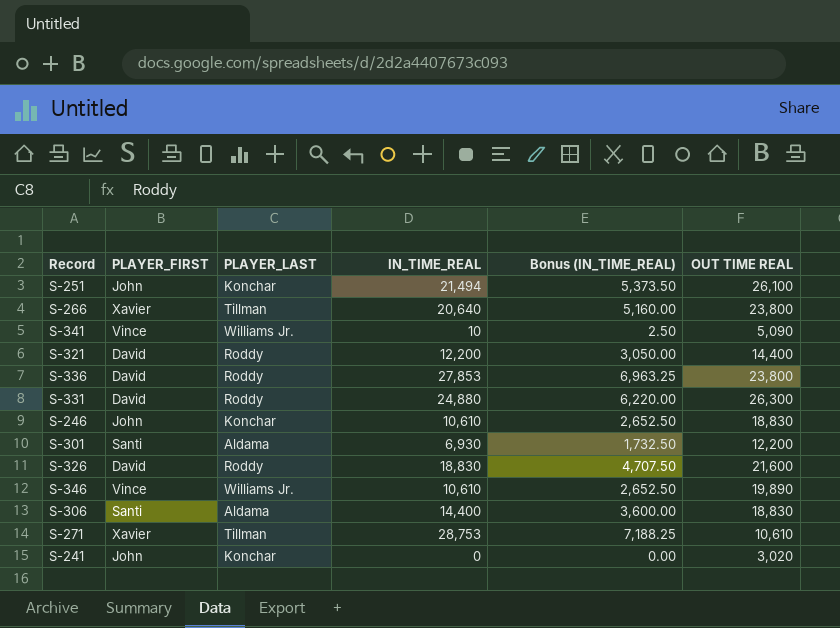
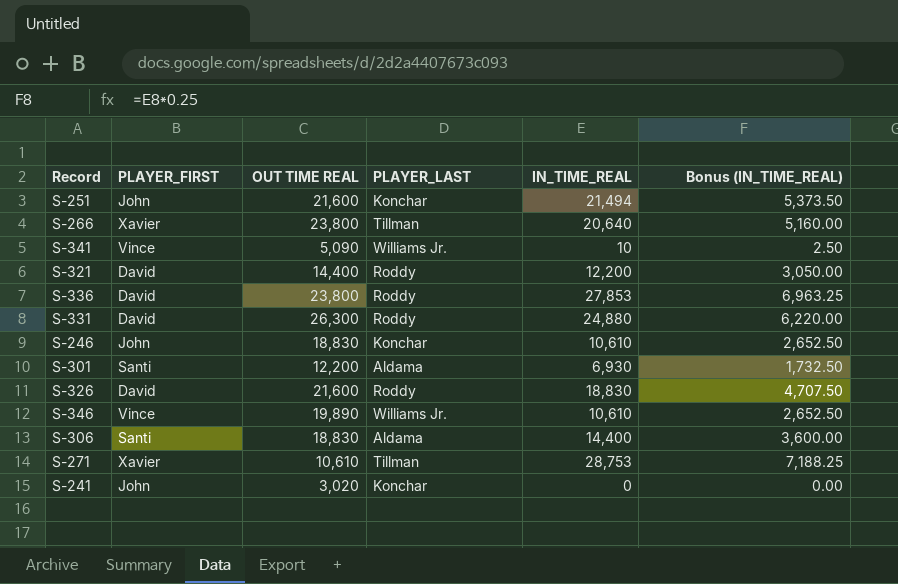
column OUT TIME REAL | position: 6 -> 3
S-251 | OUT TIME REAL: 26,100 -> 21,600

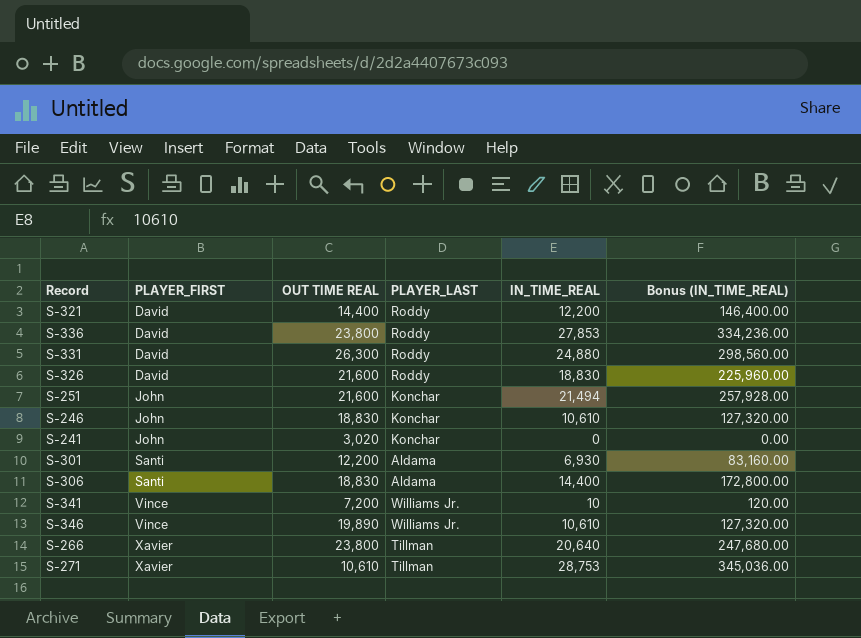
row order: none -> PLAYER_FIRST ascending
column Bonus (IN_TIME_REAL) | formula: [IN_TIME_REAL] * 0.25 -> [IN_TIME_REAL] * 12
S-341 | OUT TIME REAL: 5,090 -> 7,200

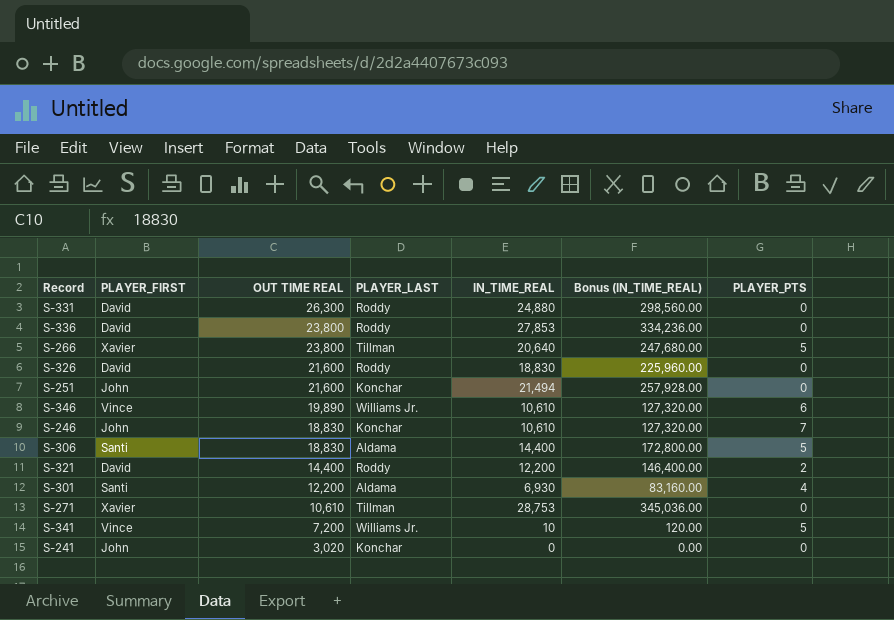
row order: PLAYER_FIRST ascending -> OUT TIME REAL descending
column PLAYER_PTS | position: none -> 7

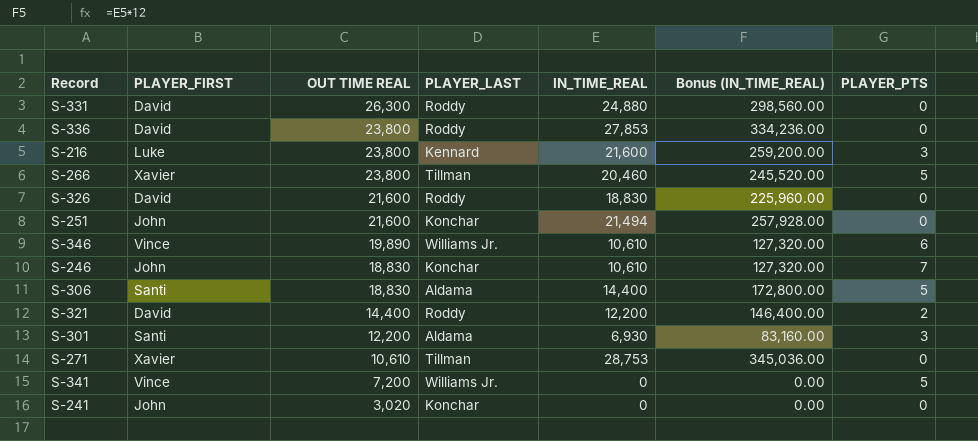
row S-216: none -> Luke | 23,800 | Kennard | 21,600 | 259,200.00 | 3
S-266 | IN_TIME_REAL: 20,640 -> 20,460
S-266 | Bonus (IN_TIME_REAL): 247,680.00 -> 245,520.00
S-301 | PLAYER_PTS: 4 -> 3
S-341 | IN_TIME_REAL: 10 -> 0
S-341 | Bonus (IN_TIME_REAL): 120.00 -> 0.00

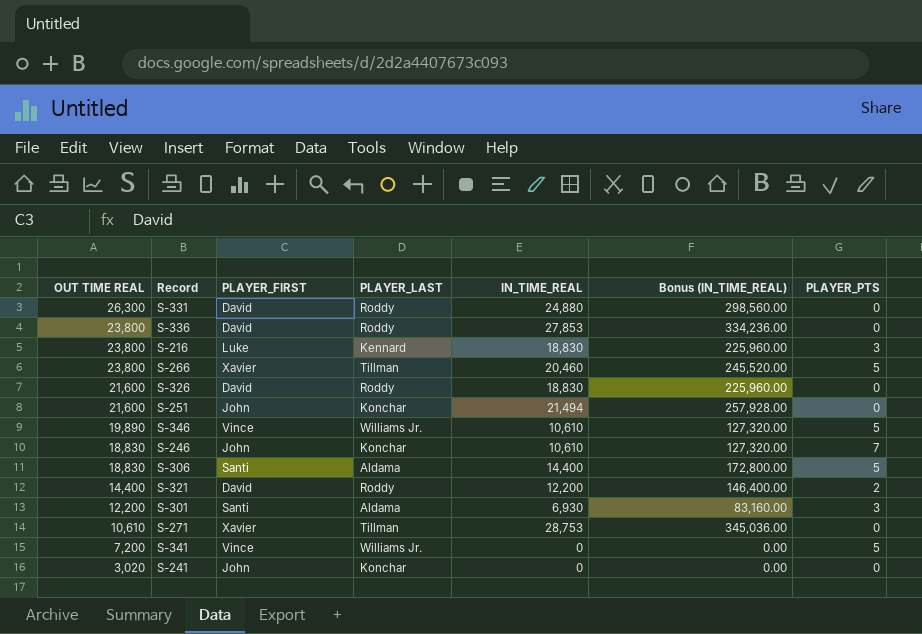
column OUT TIME REAL | position: 3 -> 1
S-216 | IN_TIME_REAL: 21,600 -> 18,830
S-216 | Bonus (IN_TIME_REAL): 259,200.00 -> 225,960.00
S-346 | PLAYER_PTS: 6 -> 5

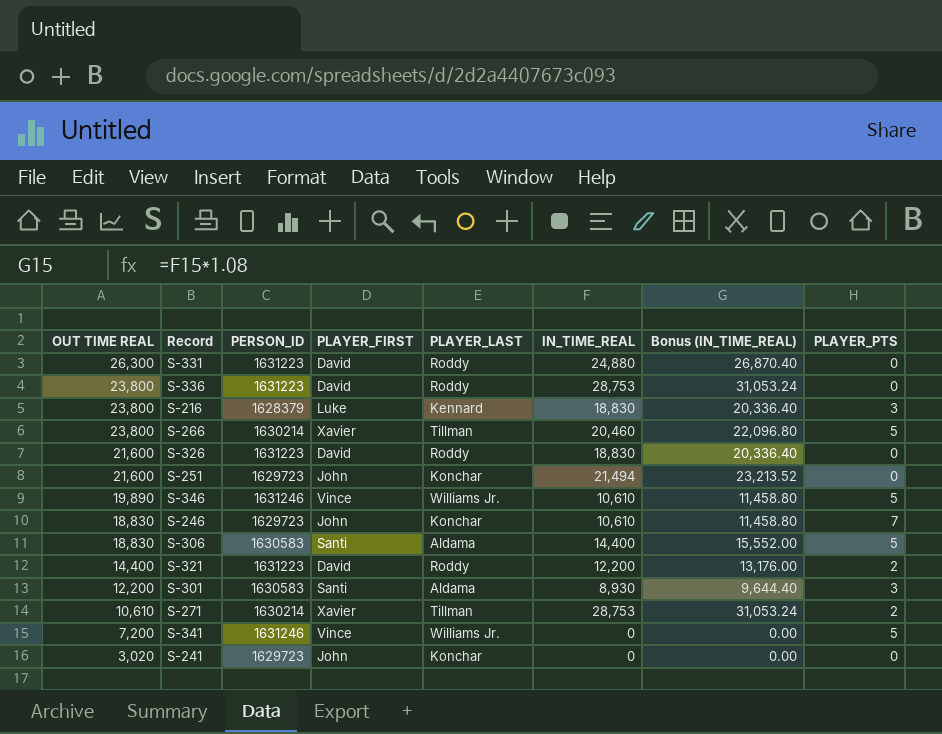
column PERSON_ID | position: none -> 3
column Bonus (IN_TIME_REAL) | formula: [IN_TIME_REAL] * 12 -> [IN_TIME_REAL] * 1.08
S-336 | IN_TIME_REAL: 27,853 -> 28,753
S-301 | IN_TIME_REAL: 6,930 -> 8,930
S-271 | PLAYER_PTS: 0 -> 2

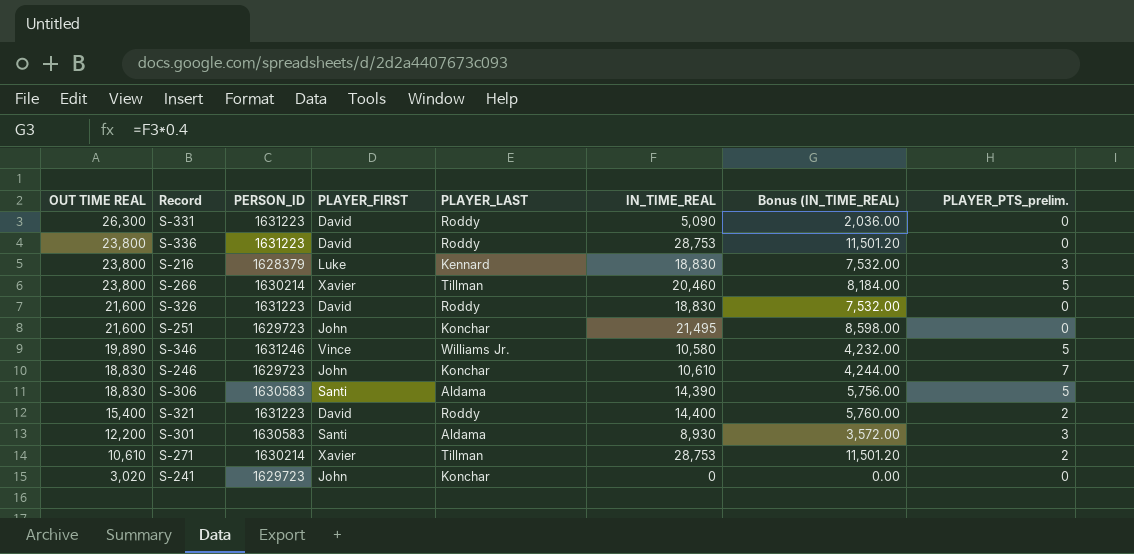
column Bonus (IN_TIME_REAL) | formula: [IN_TIME_REAL] * 1.08 -> [IN_TIME_REAL] * 0.4
column name: PLAYER_PTS -> PLAYER_PTS_prelim.
row S-341: 7,200 | 1631246 | Vince | Williams Jr. | 0 | 0.00 | 5 -> none
S-331 | IN_TIME_REAL: 24,880 -> 5,090
S-251 | IN_TIME_REAL: 21,494 -> 21,495
S-346 | IN_TIME_REAL: 10,610 -> 10,580
S-306 | IN_TIME_REAL: 14,400 -> 14,390
S-321 | OUT TIME REAL: 14,400 -> 15,400
S-321 | IN_TIME_REAL: 12,200 -> 14,400

